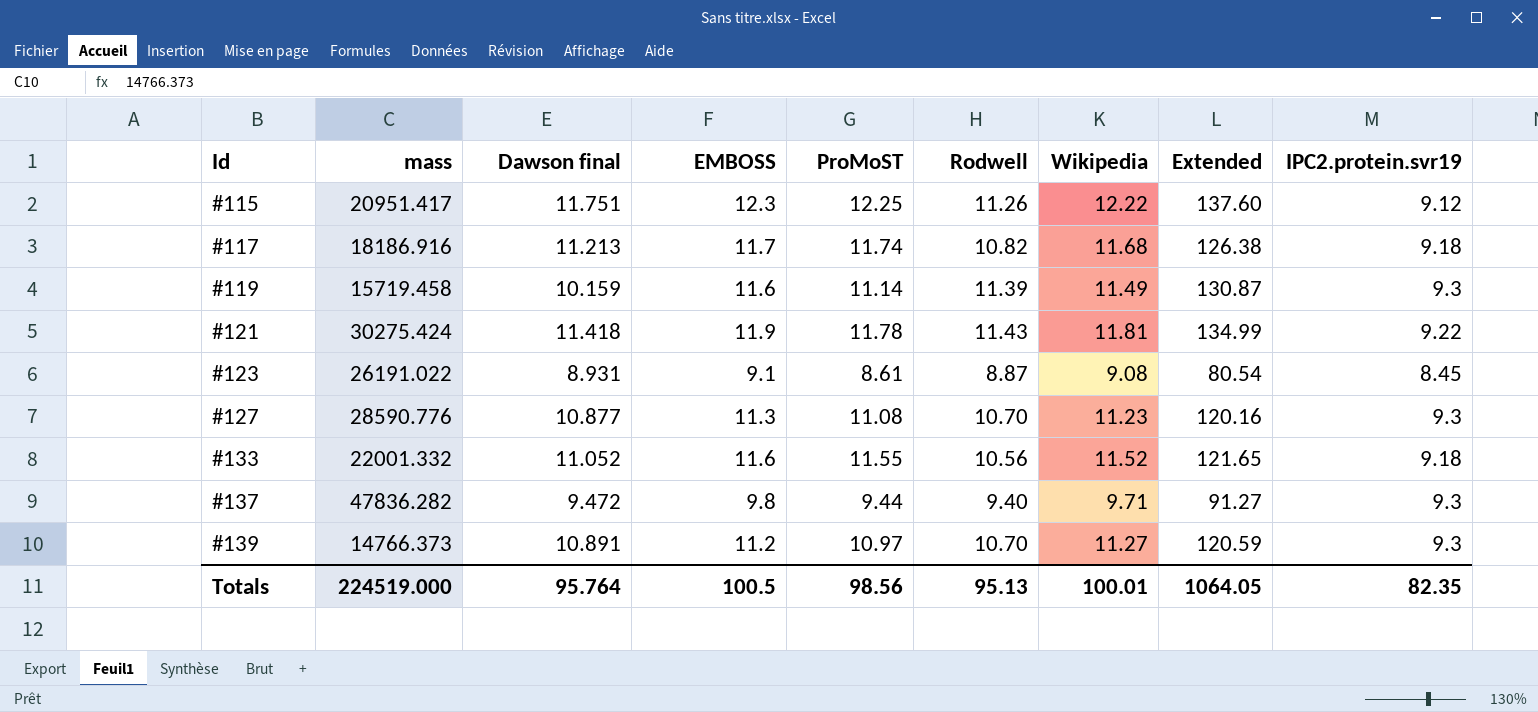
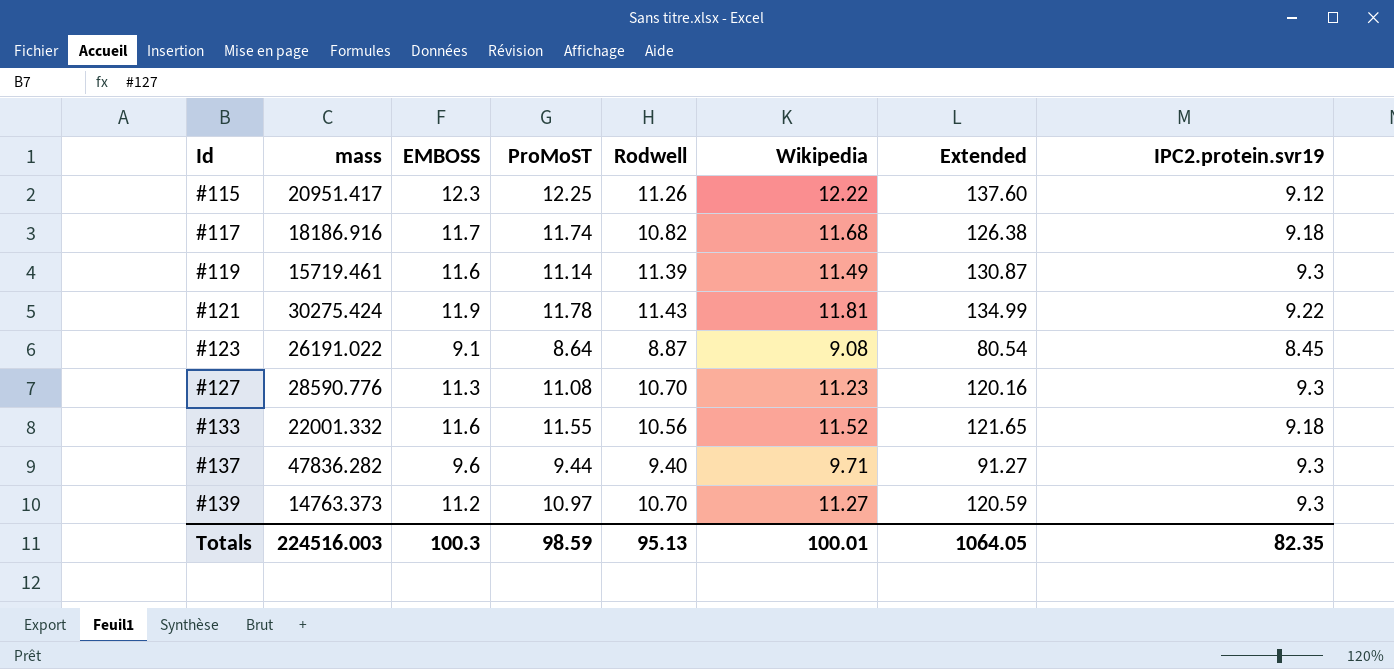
column Dawson final | position: 3 -> none
#119 | mass: 15719.458 -> 15719.461
#123 | ProMoST: 8.61 -> 8.64
#137 | EMBOSS: 9.8 -> 9.6
#139 | mass: 14766.373 -> 14763.373
Totals | mass: 224519.000 -> 224516.003
Totals | EMBOSS: 100.5 -> 100.3
Totals | ProMoST: 98.56 -> 98.59

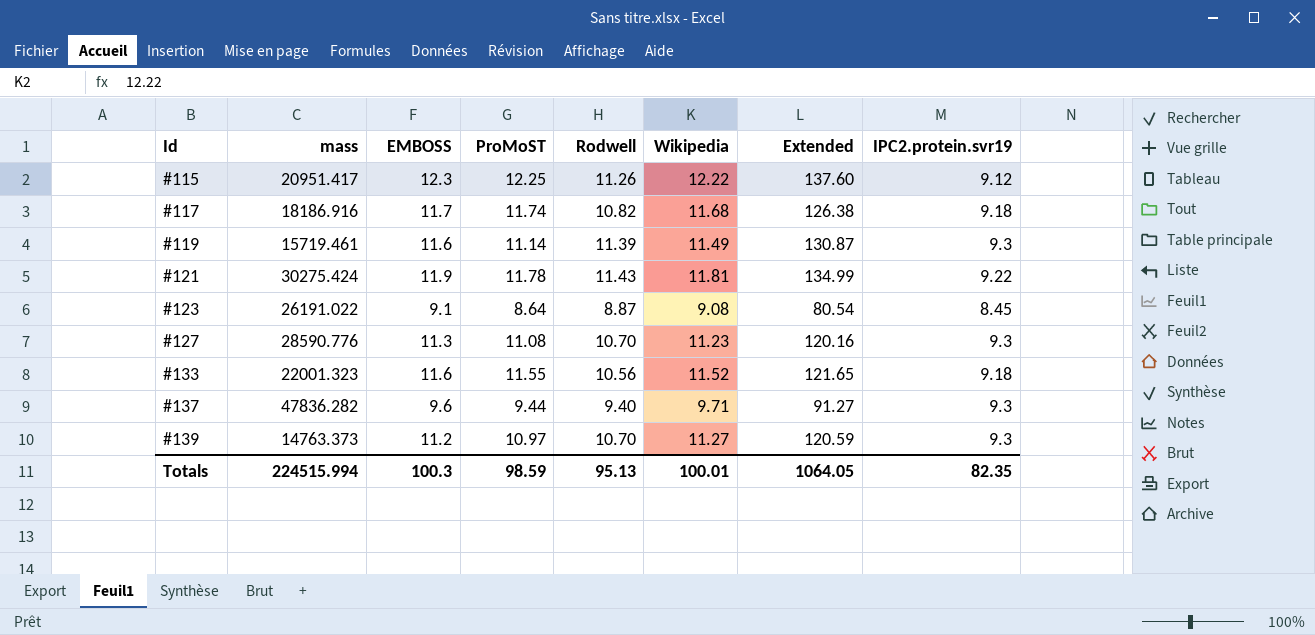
#133 | mass: 22001.332 -> 22001.323
Totals | mass: 224516.003 -> 224515.994

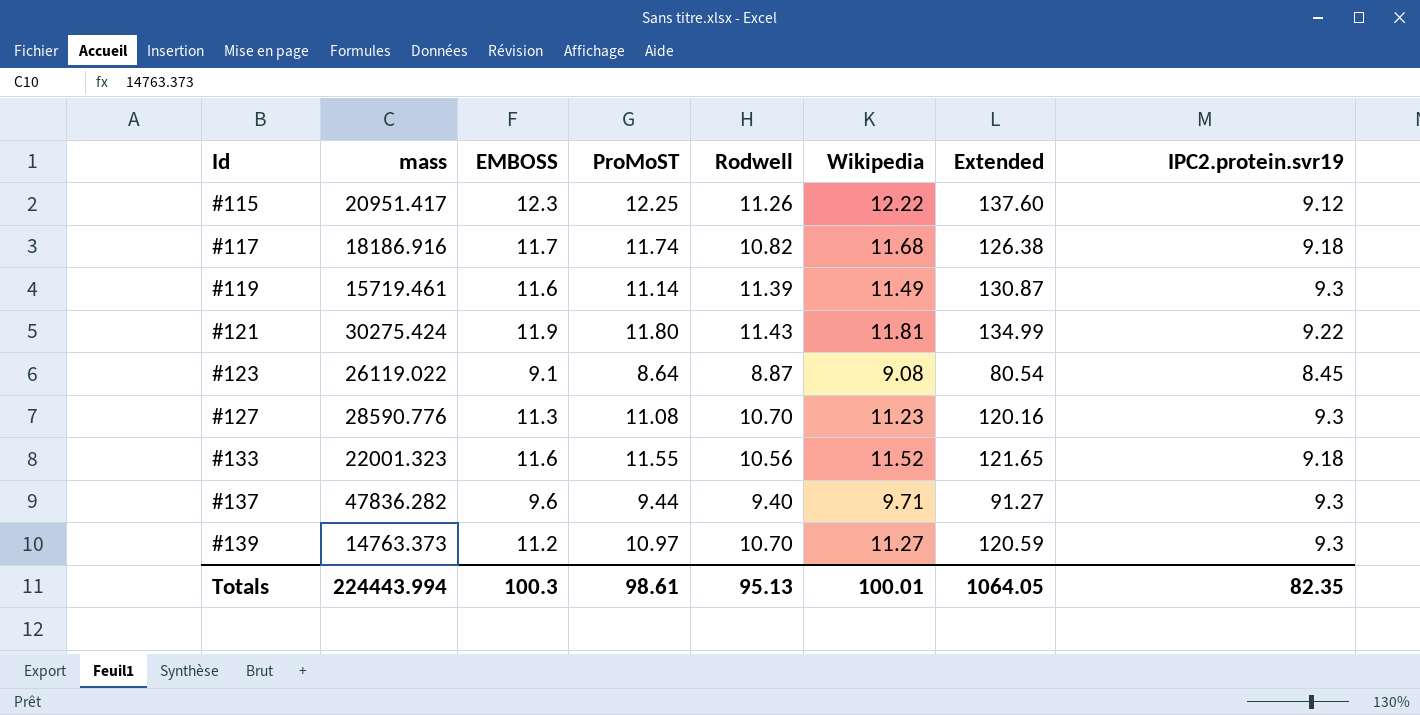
#121 | ProMoST: 11.78 -> 11.80
#123 | mass: 26191.022 -> 26119.022
Totals | mass: 224515.994 -> 224443.994
Totals | ProMoST: 98.59 -> 98.61

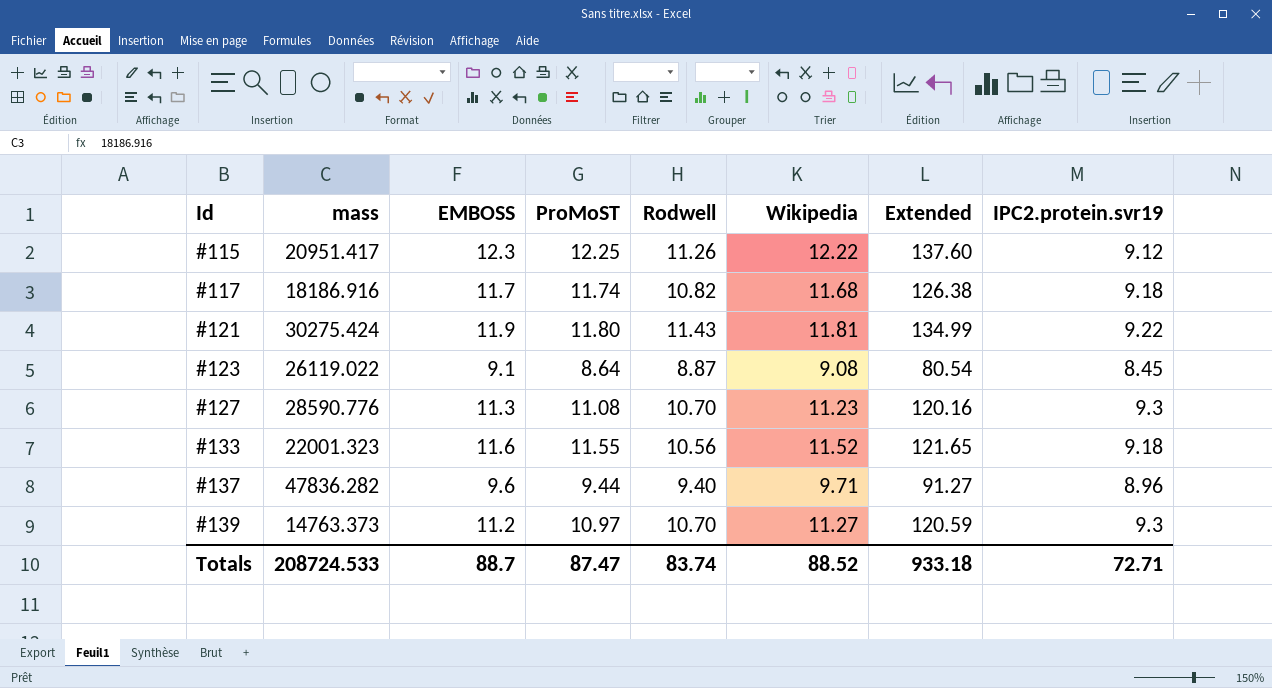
row #119: 15719.461 | 11.6 | 11.14 | 11.39 | 11.49 | 130.87 | 9.3 -> none
#137 | IPC2.protein.svr19: 9.3 -> 8.96
Totals | mass: 224443.994 -> 208724.533
Totals | EMBOSS: 100.3 -> 88.7
Totals | ProMoST: 98.61 -> 87.47
Totals | Rodwell: 95.13 -> 83.74
Totals | Wikipedia: 100.01 -> 88.52
Totals | Extended: 1064.05 -> 933.18
Totals | IPC2.protein.svr19: 82.35 -> 72.71

